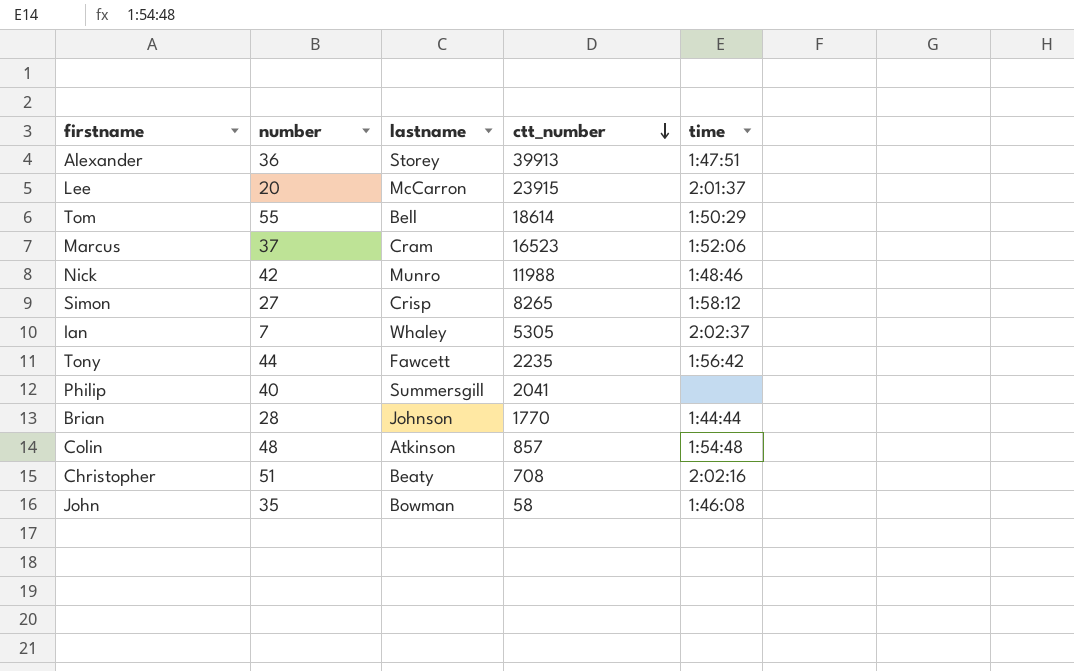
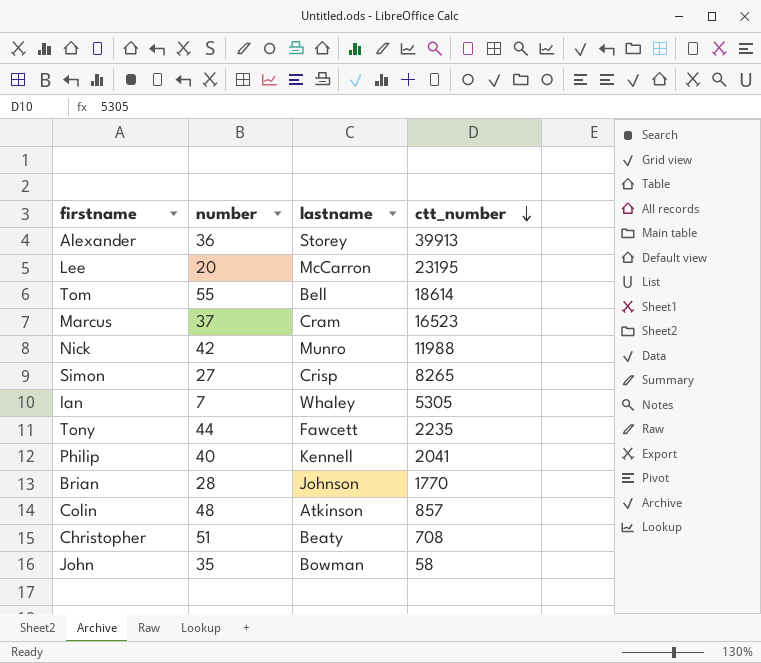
column time | position: 5 -> none
Lee | ctt_number: 23915 -> 23195
Philip | lastname: Summersgill -> Kennell

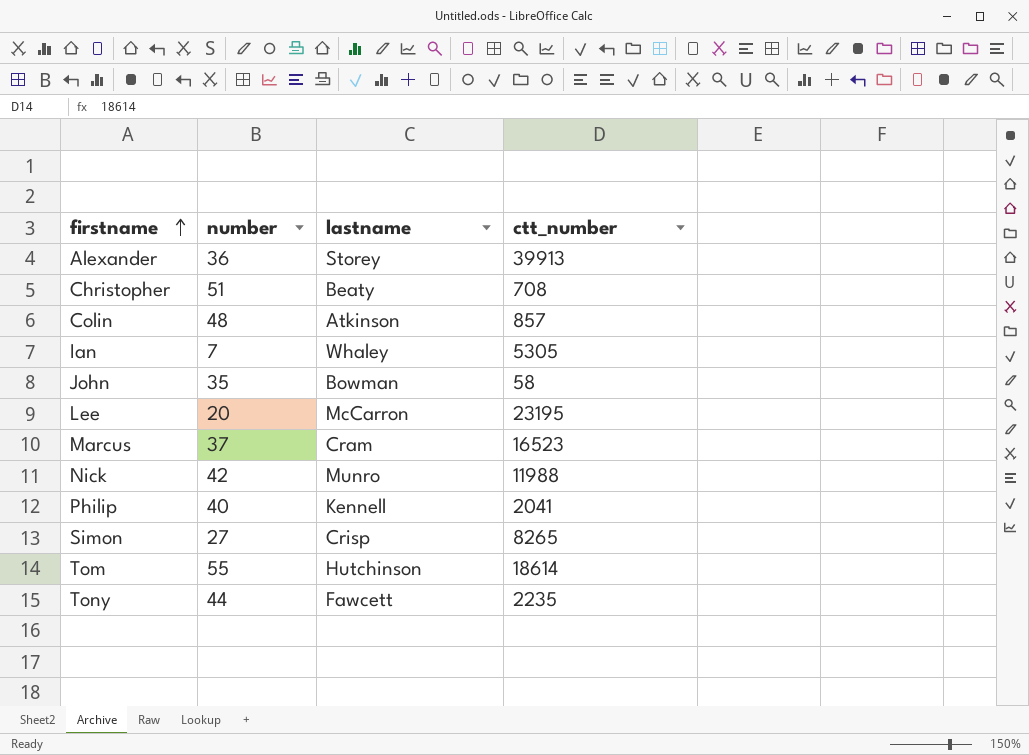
row order: ctt_number descending -> firstname ascending
row Brian: 28 | Johnson | 1770 -> none
Tom | lastname: Bell -> Hutchinson

